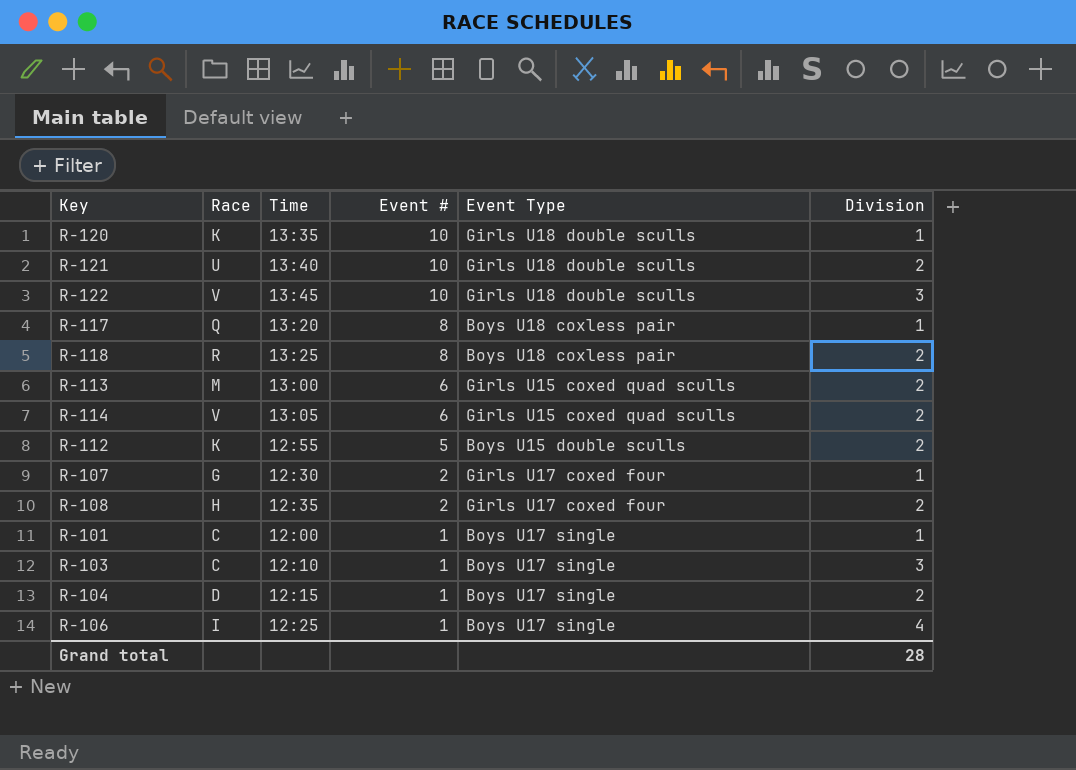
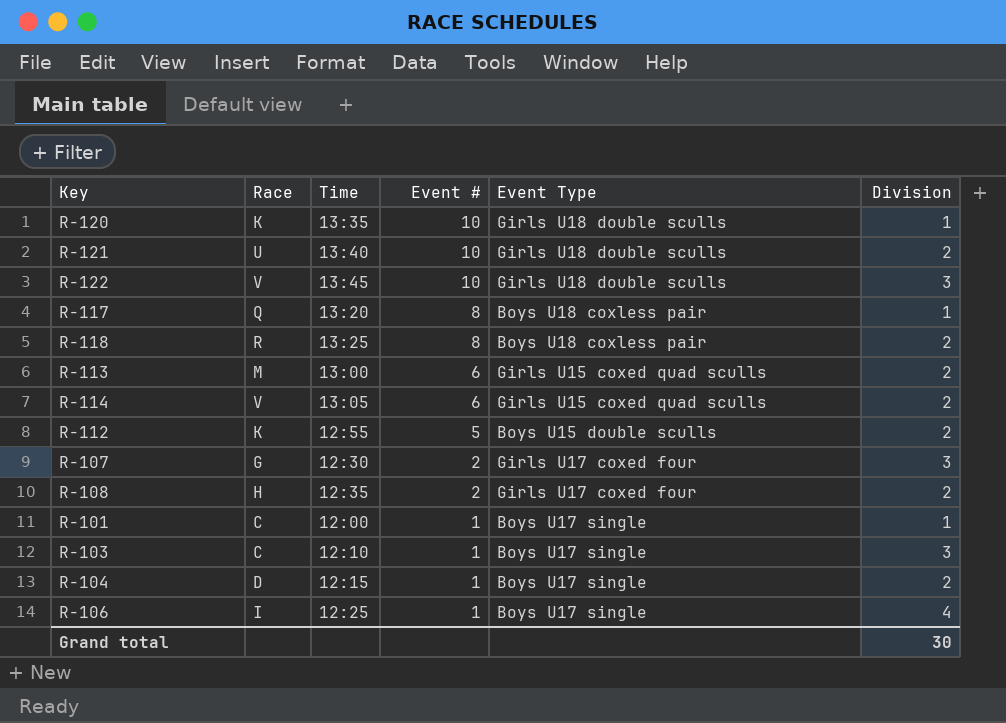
R-107 | Division: 1 -> 3
Grand total | Division: 28 -> 30

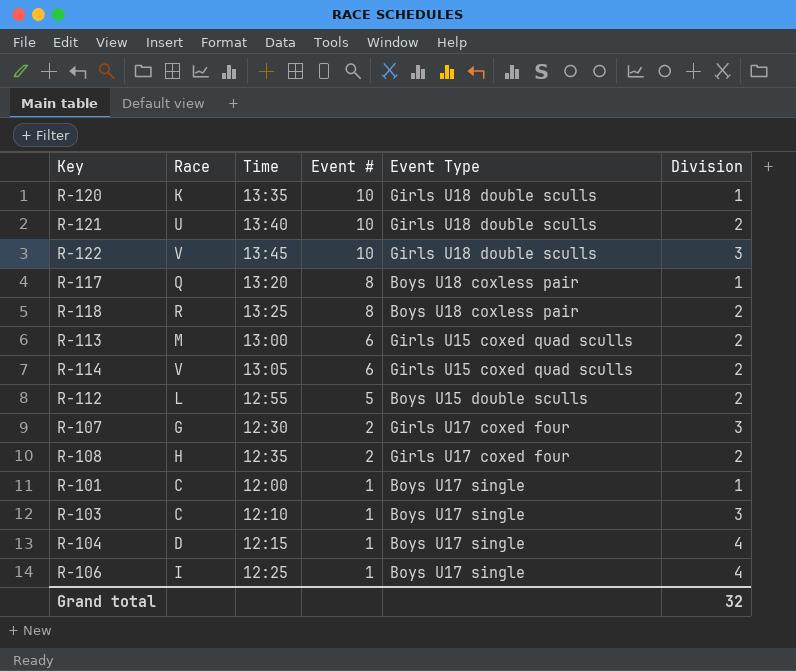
R-112 | Race: K -> L
R-104 | Division: 2 -> 4
Grand total | Division: 30 -> 32

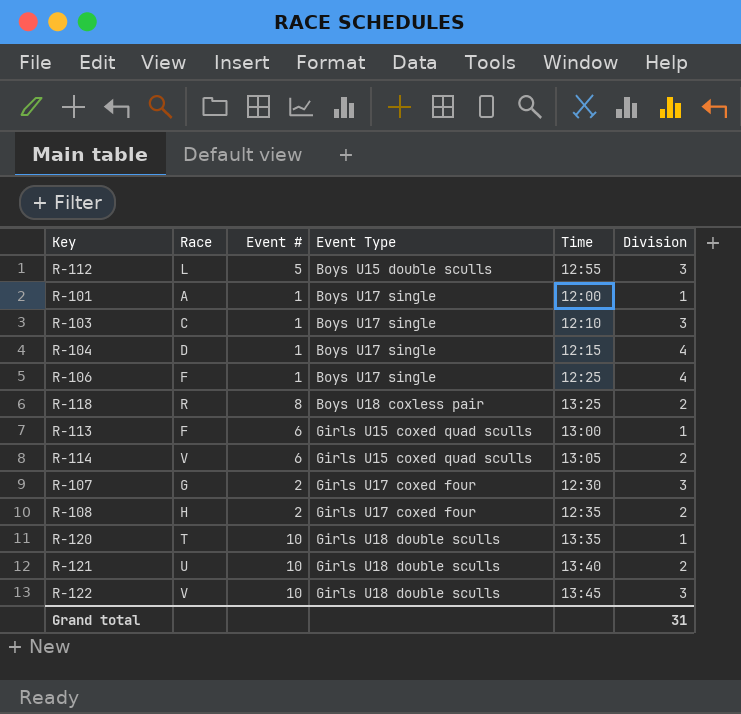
row order: Event # descending -> Event Type ascending
column Time | position: 3 -> 5
row R-117: Q | 13:20 | 8 | Boys U18 coxless pair | 1 -> none
R-112 | Division: 2 -> 3
R-101 | Race: C -> A
R-106 | Race: I -> F
R-113 | Race: M -> F
R-113 | Division: 2 -> 1
R-120 | Race: K -> T
Grand total | Division: 32 -> 31

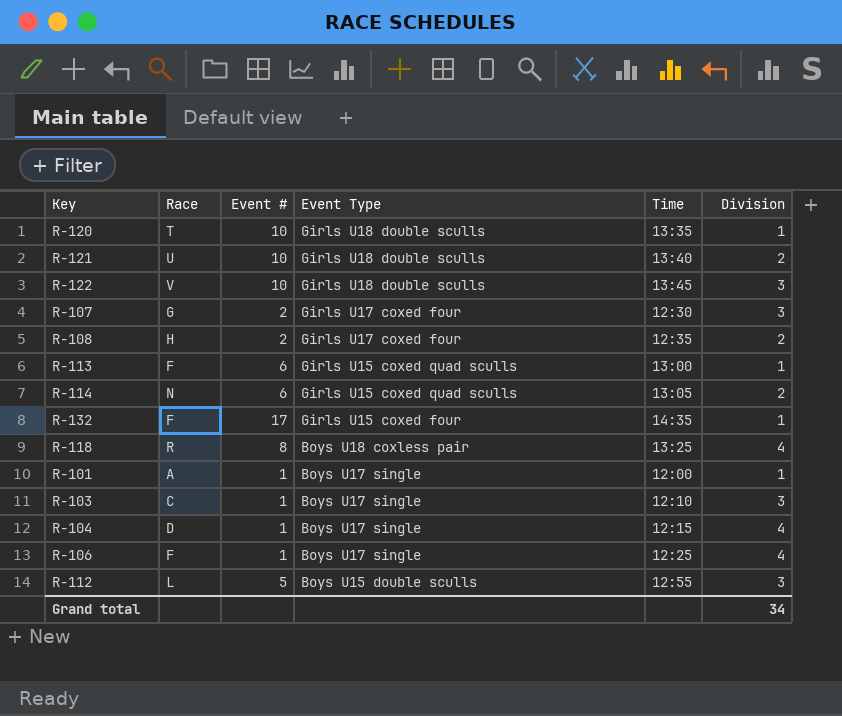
row order: Event Type ascending -> Event Type descending
R-114 | Race: V -> N
row R-132: none -> F | 17 | Girls U15 coxed four | 14:35 | 1
R-118 | Division: 2 -> 4
Grand total | Division: 31 -> 34

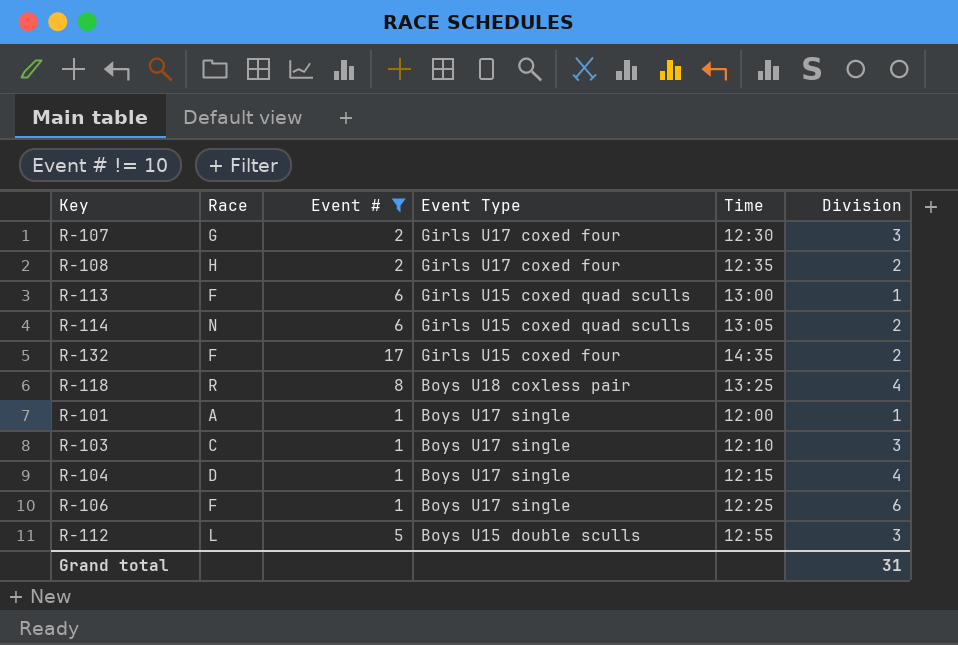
filter: none -> Event # != 10
R-132 | Division: 1 -> 2
R-106 | Division: 4 -> 6
Grand total | Division: 34 -> 31

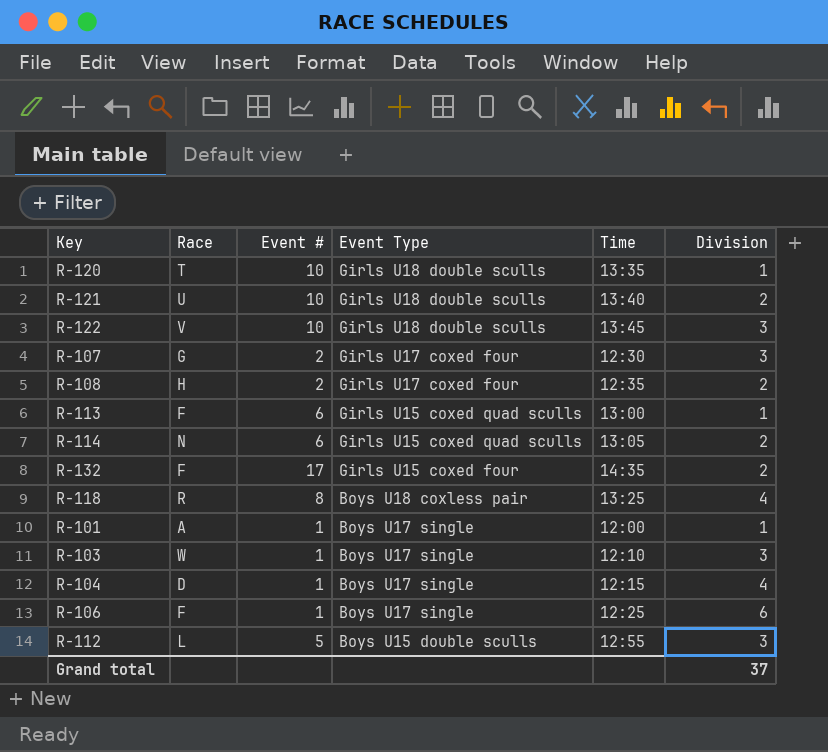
filter: Event # != 10 -> none
R-103 | Race: C -> W
Grand total | Division: 31 -> 37

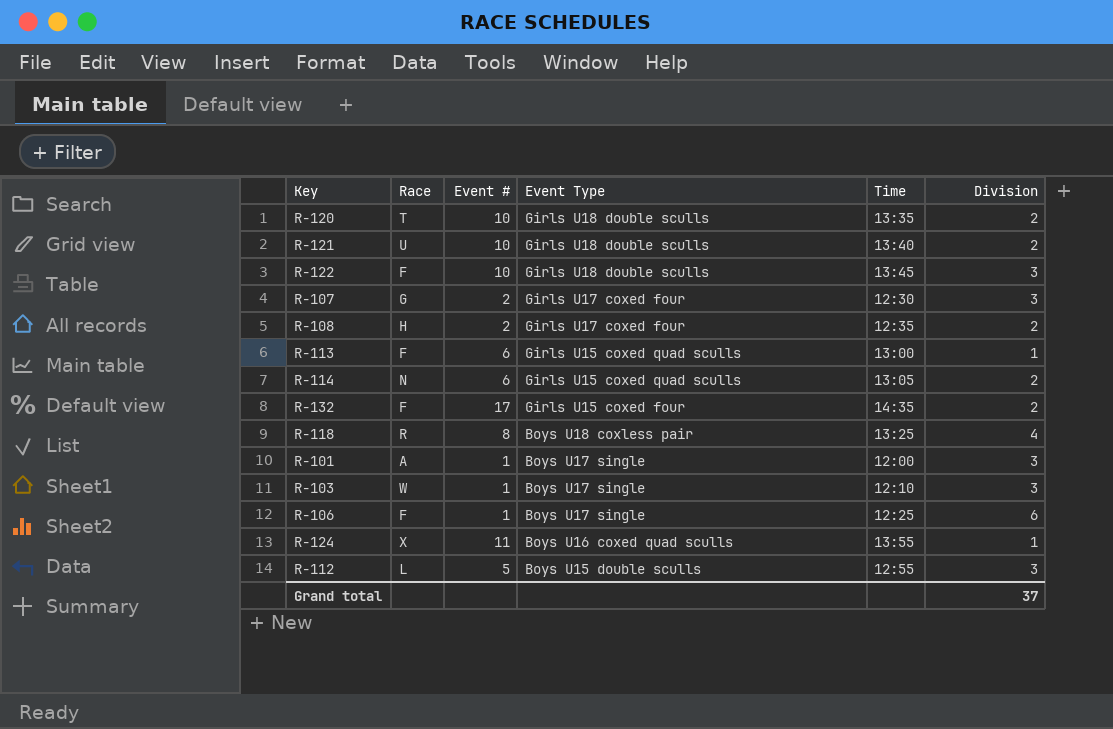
row R-104: D | 1 | Boys U17 single | 12:15 | 4 -> none
R-120 | Division: 1 -> 2
R-122 | Race: V -> F
R-101 | Division: 1 -> 3
row R-124: none -> X | 11 | Boys U16 coxed quad sculls | 13:55 | 1

